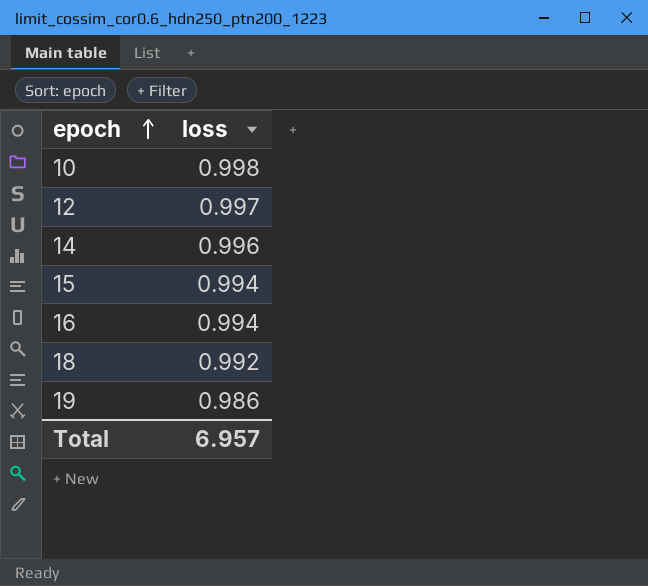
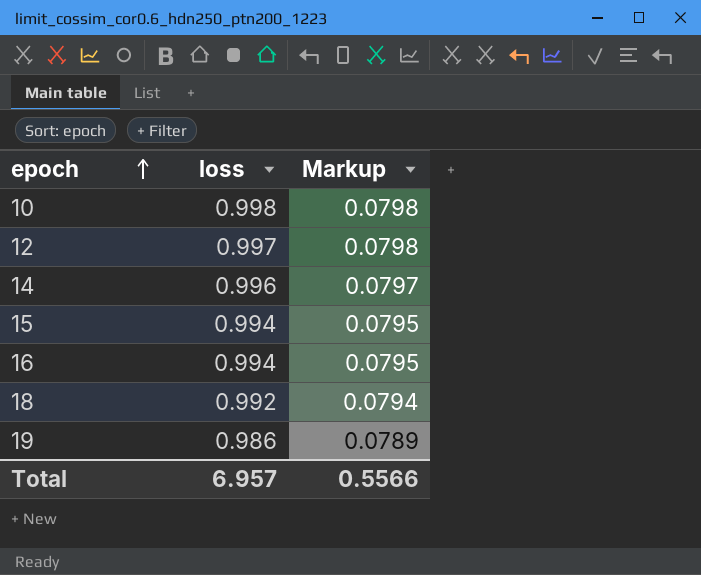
column Markup | formula: none -> [loss] * 0.08

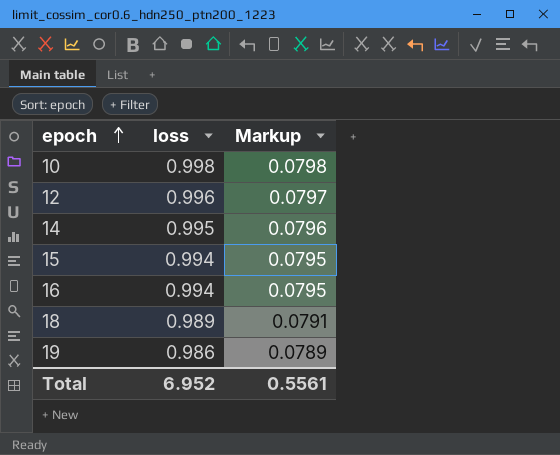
12 | loss: 0.997 -> 0.996
12 | Markup: 0.0798 -> 0.0797
14 | loss: 0.996 -> 0.995
14 | Markup: 0.0797 -> 0.0796
18 | loss: 0.992 -> 0.989
18 | Markup: 0.0794 -> 0.0791
Total | loss: 6.957 -> 6.952
Total | Markup: 0.5566 -> 0.5561

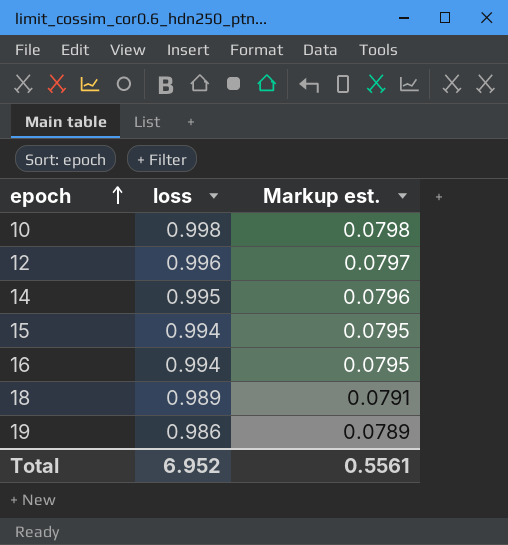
column name: Markup -> Markup est.

